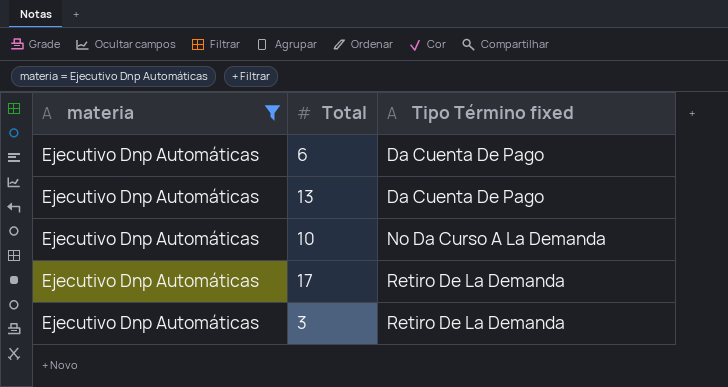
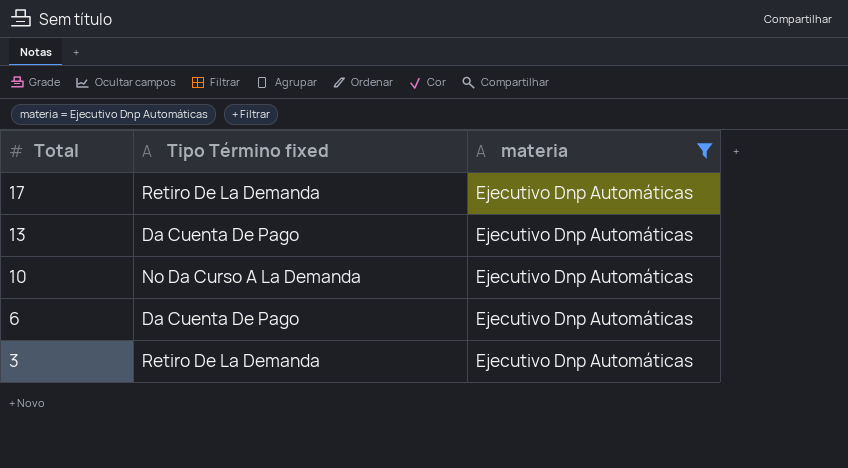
row order: Tipo Término fixed ascending -> Total descending
column materia | position: 1 -> 3

